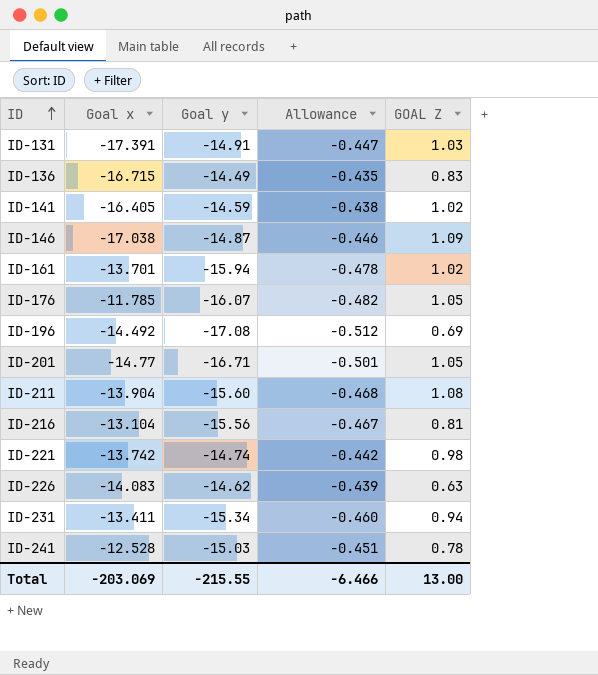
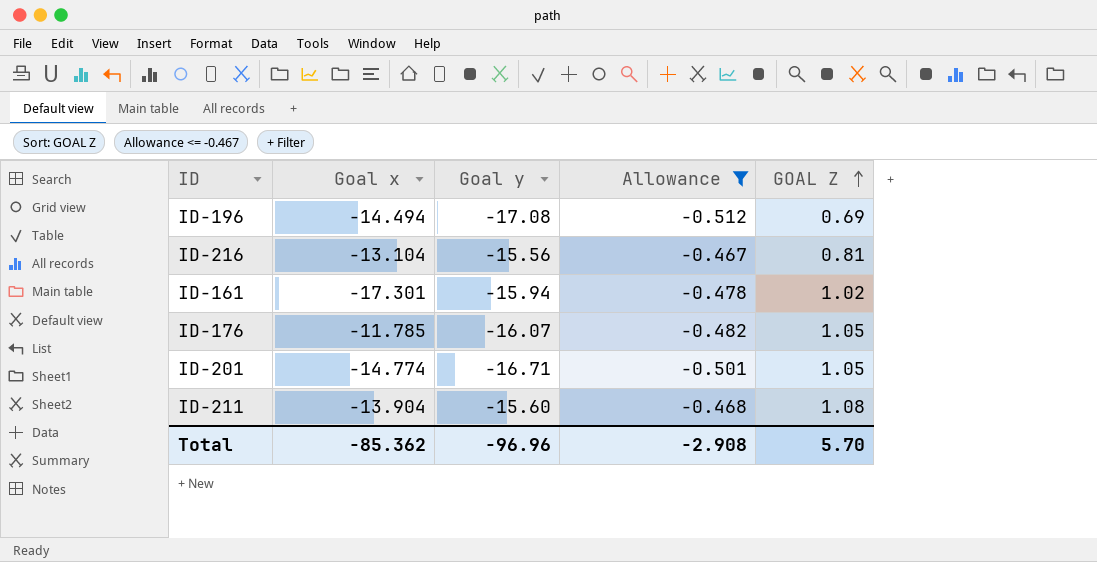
filter: none -> Allowance <= -0.467
row order: ID ascending -> GOAL Z ascending
ID-196 | Goal x: -14.492 -> -14.494
ID-161 | Goal x: -13.701 -> -17.301
ID-201 | Goal x: -14.77 -> -14.774
Total | Goal x: -203.069 -> -85.362
Total | Goal y: -215.55 -> -96.96
Total | Allowance: -6.466 -> -2.908
Total | GOAL Z: 13.00 -> 5.70

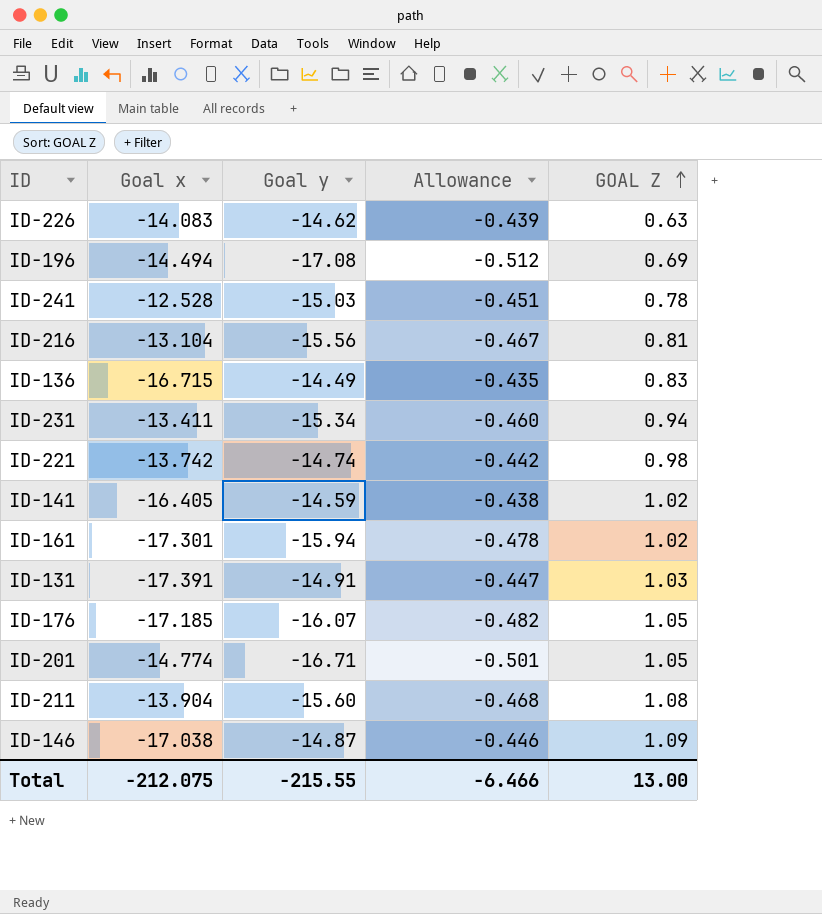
filter: Allowance <= -0.467 -> none
ID-176 | Goal x: -11.785 -> -17.185
Total | Goal x: -85.362 -> -212.075
Total | Goal y: -96.96 -> -215.55
Total | Allowance: -2.908 -> -6.466
Total | GOAL Z: 5.70 -> 13.00

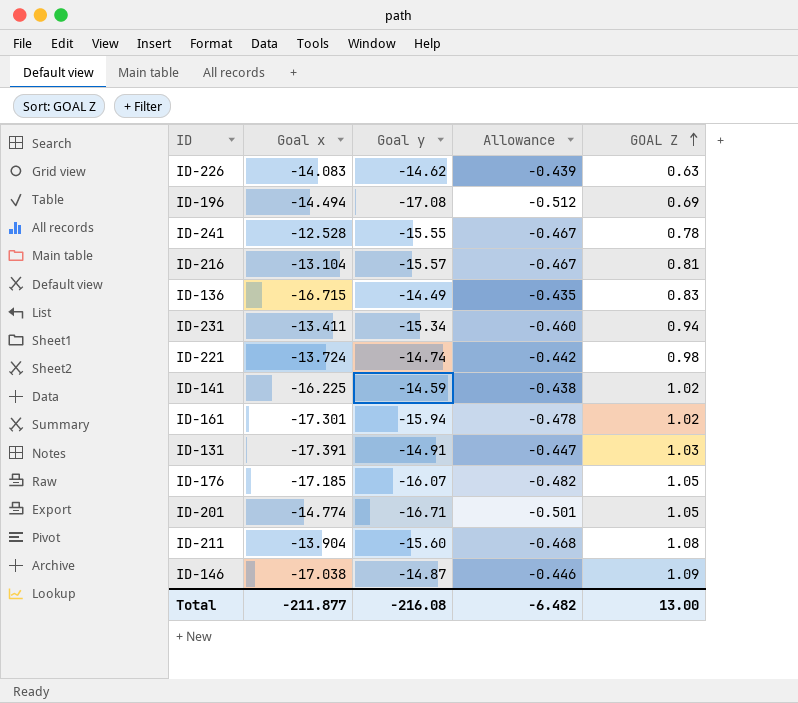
ID-241 | Goal y: -15.03 -> -15.55
ID-241 | Allowance: -0.451 -> -0.467
ID-216 | Goal y: -15.56 -> -15.57
ID-221 | Goal x: -13.742 -> -13.724
ID-141 | Goal x: -16.405 -> -16.225
Total | Goal x: -212.075 -> -211.877
Total | Goal y: -215.55 -> -216.08
Total | Allowance: -6.466 -> -6.482

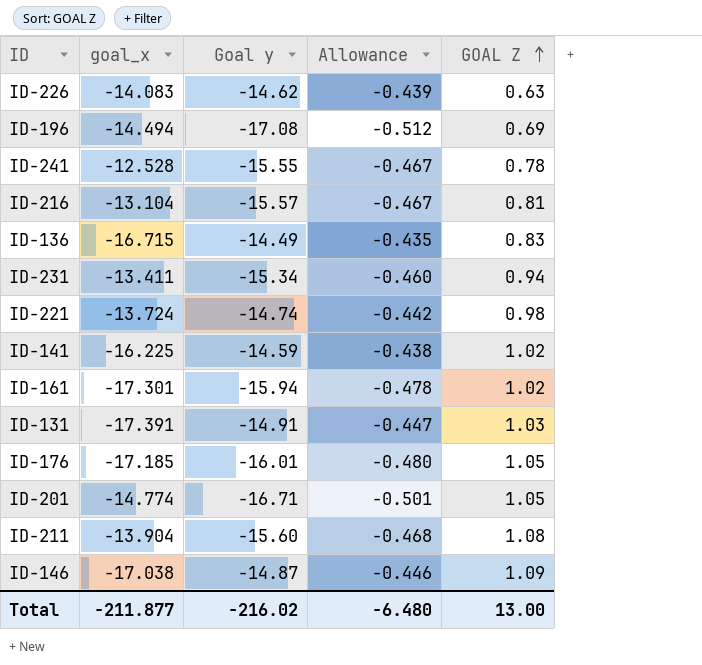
column name: Goal x -> goal_x
ID-176 | Goal y: -16.07 -> -16.01
ID-176 | Allowance: -0.482 -> -0.480
Total | Goal y: -216.08 -> -216.02
Total | Allowance: -6.482 -> -6.480

